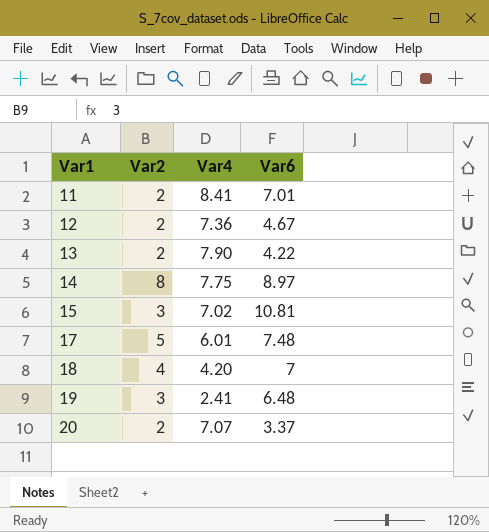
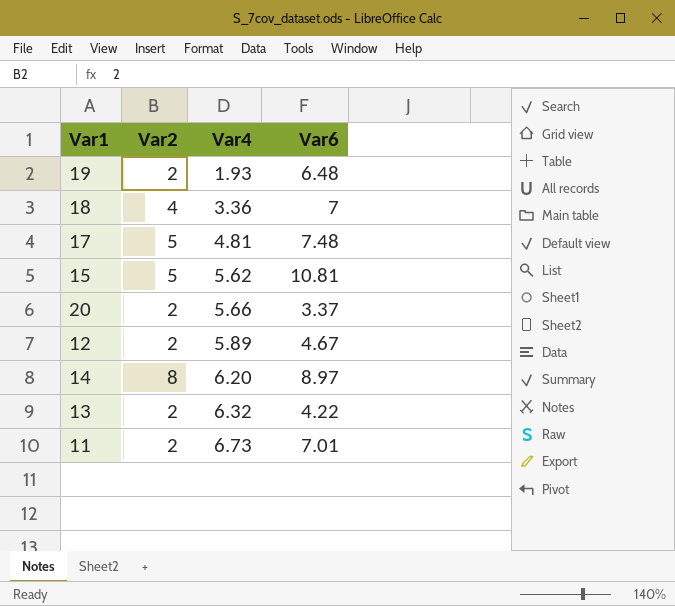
row order: Var1 ascending -> Var4 ascending
19 | Var2: 3 -> 2
19 | Var4: 2.41 -> 1.93
18 | Var4: 4.20 -> 3.36
17 | Var4: 6.01 -> 4.81
15 | Var2: 3 -> 5
15 | Var4: 7.02 -> 5.62
20 | Var4: 7.07 -> 5.66
12 | Var4: 7.36 -> 5.89
14 | Var4: 7.75 -> 6.20
13 | Var4: 7.90 -> 6.32
11 | Var4: 8.41 -> 6.73

